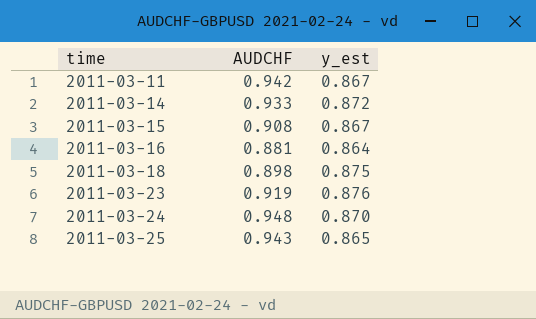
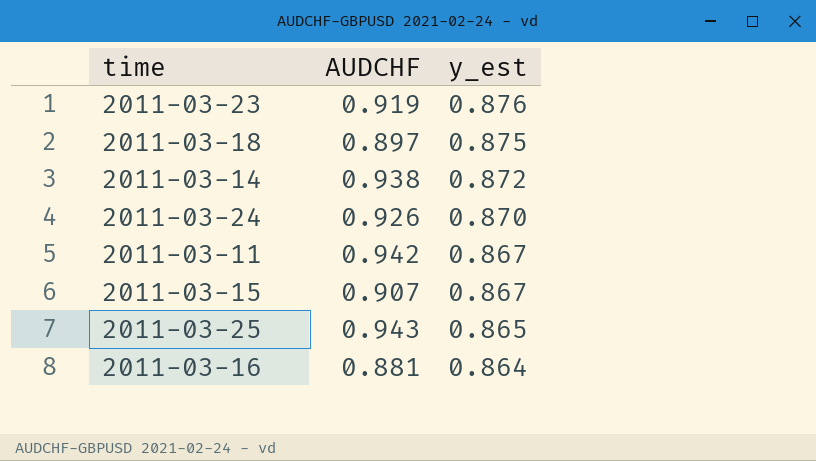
row order: time ascending -> y_est descending
2011-03-18 | AUDCHF: 0.898 -> 0.897
2011-03-14 | AUDCHF: 0.933 -> 0.938
2011-03-24 | AUDCHF: 0.948 -> 0.926
2011-03-15 | AUDCHF: 0.908 -> 0.907

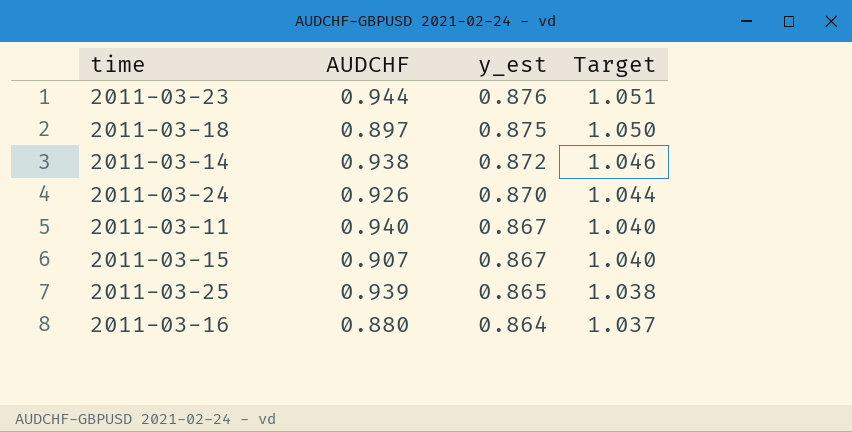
column Target | formula: none -> [y_est] * 1.2
2011-03-23 | AUDCHF: 0.919 -> 0.944
2011-03-11 | AUDCHF: 0.942 -> 0.940
2011-03-25 | AUDCHF: 0.943 -> 0.939
2011-03-16 | AUDCHF: 0.881 -> 0.880

